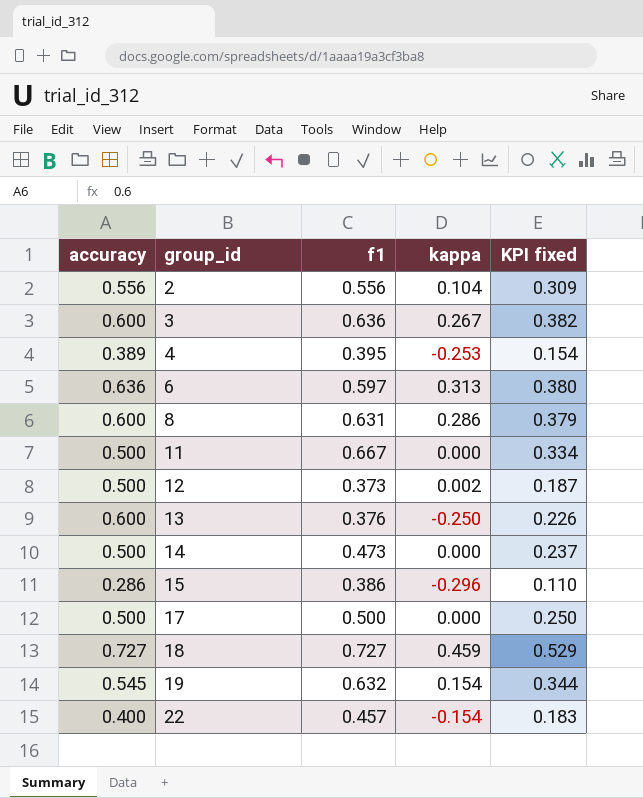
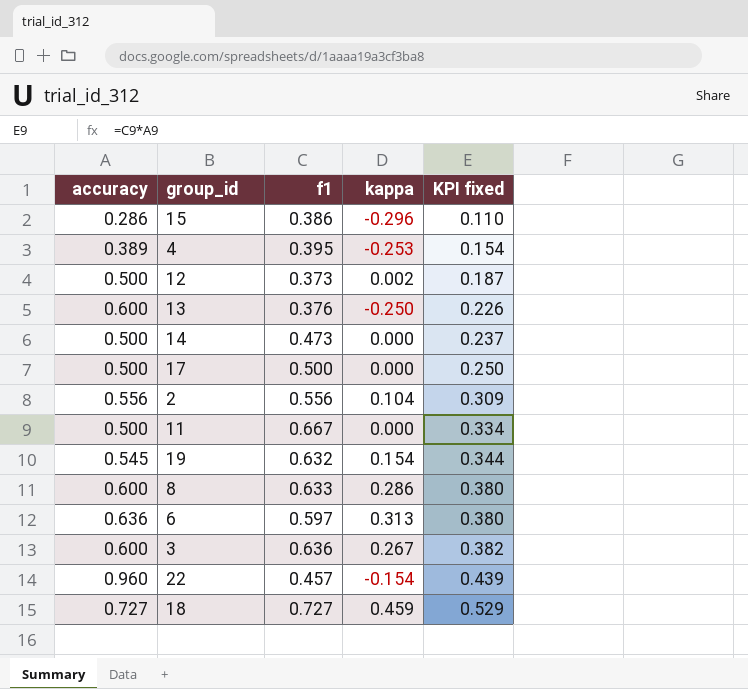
row order: group_id ascending -> KPI fixed ascending
8 | f1: 0.631 -> 0.633
8 | KPI fixed: 0.379 -> 0.380
22 | accuracy: 0.400 -> 0.960
22 | KPI fixed: 0.183 -> 0.439

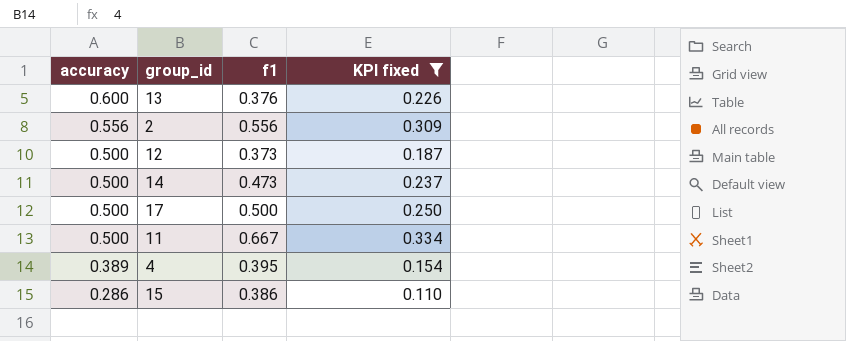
filter: none -> KPI fixed <= 0.334
row order: KPI fixed ascending -> accuracy descending
column kappa | position: 4 -> none

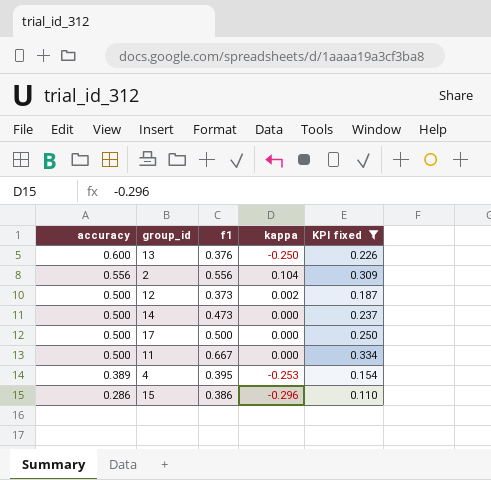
column kappa | position: none -> 4

